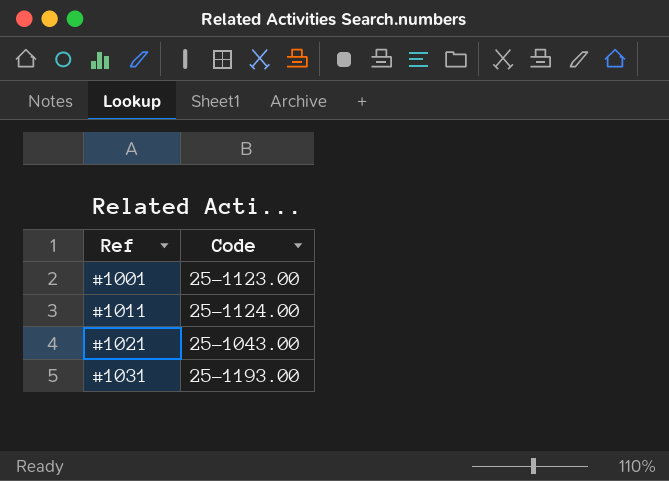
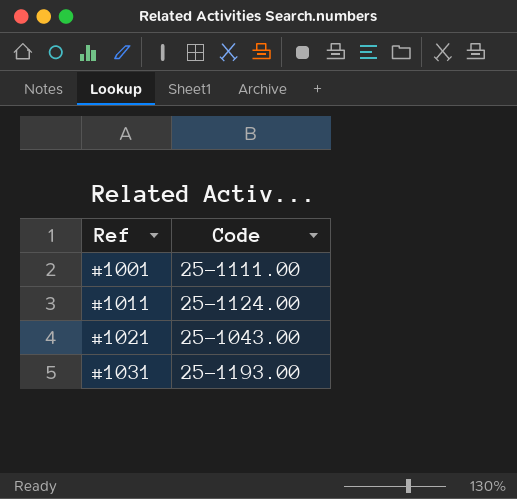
#1001 | Code: 25-1123.00 -> 25-1111.00

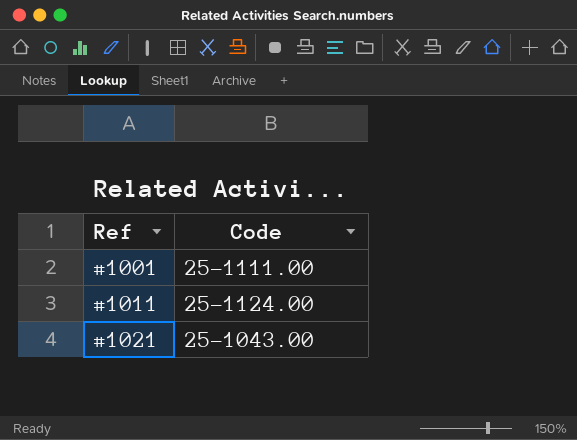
row #1031: 25-1193.00 -> none

